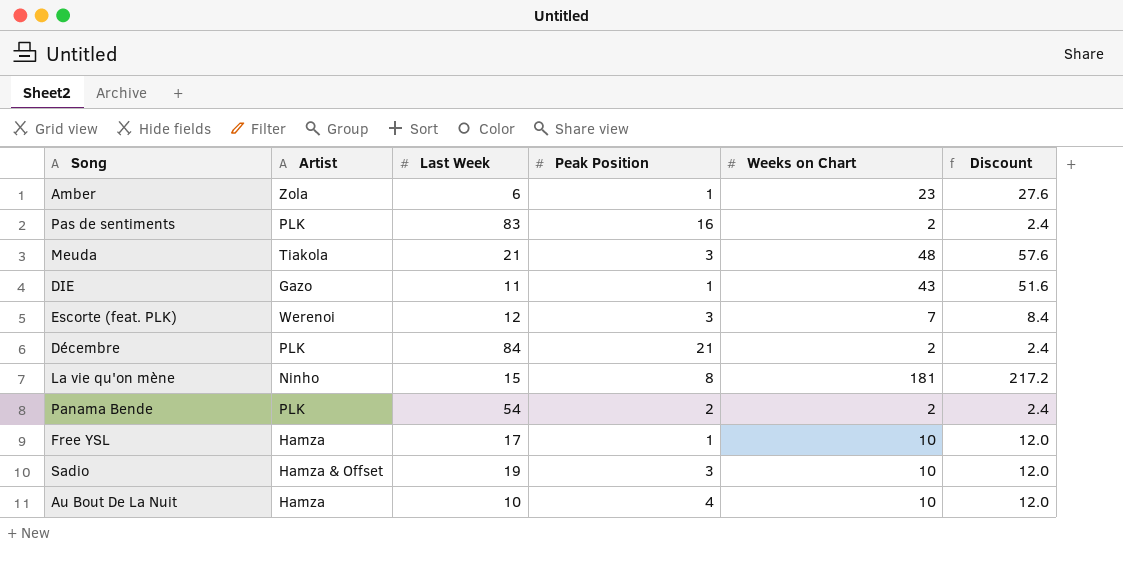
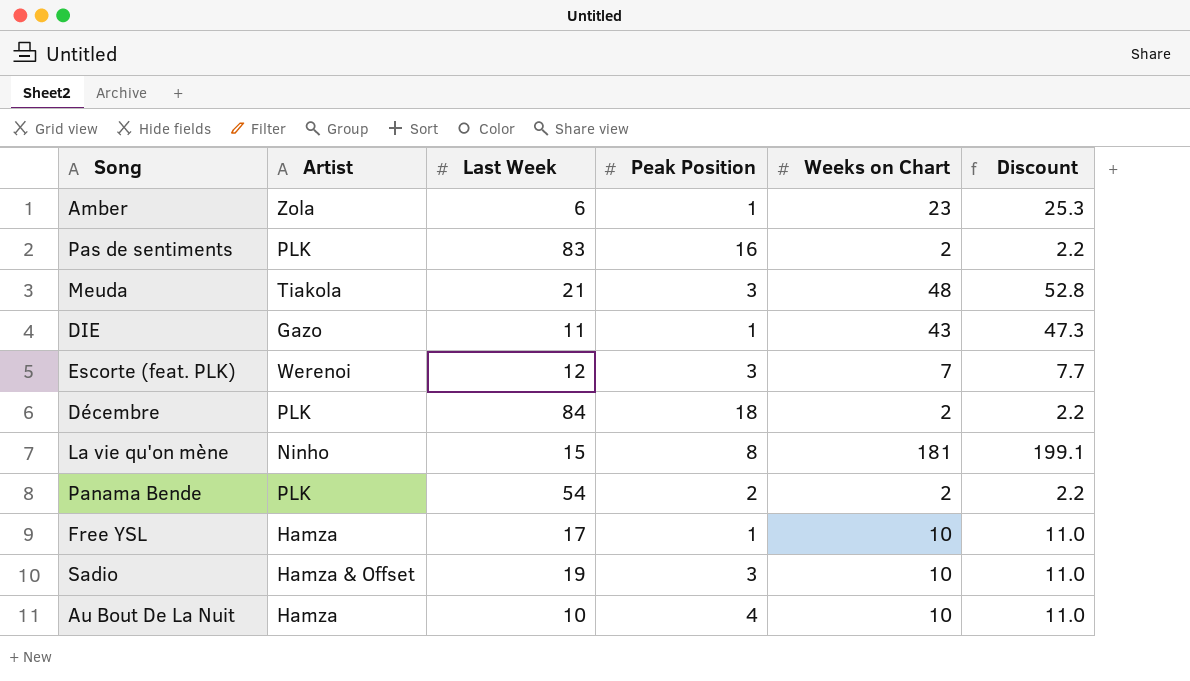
column Discount | formula: [Weeks on Chart] * 1.2 -> [Weeks on Chart] * 1.1
Décembre | Peak Position: 21 -> 18

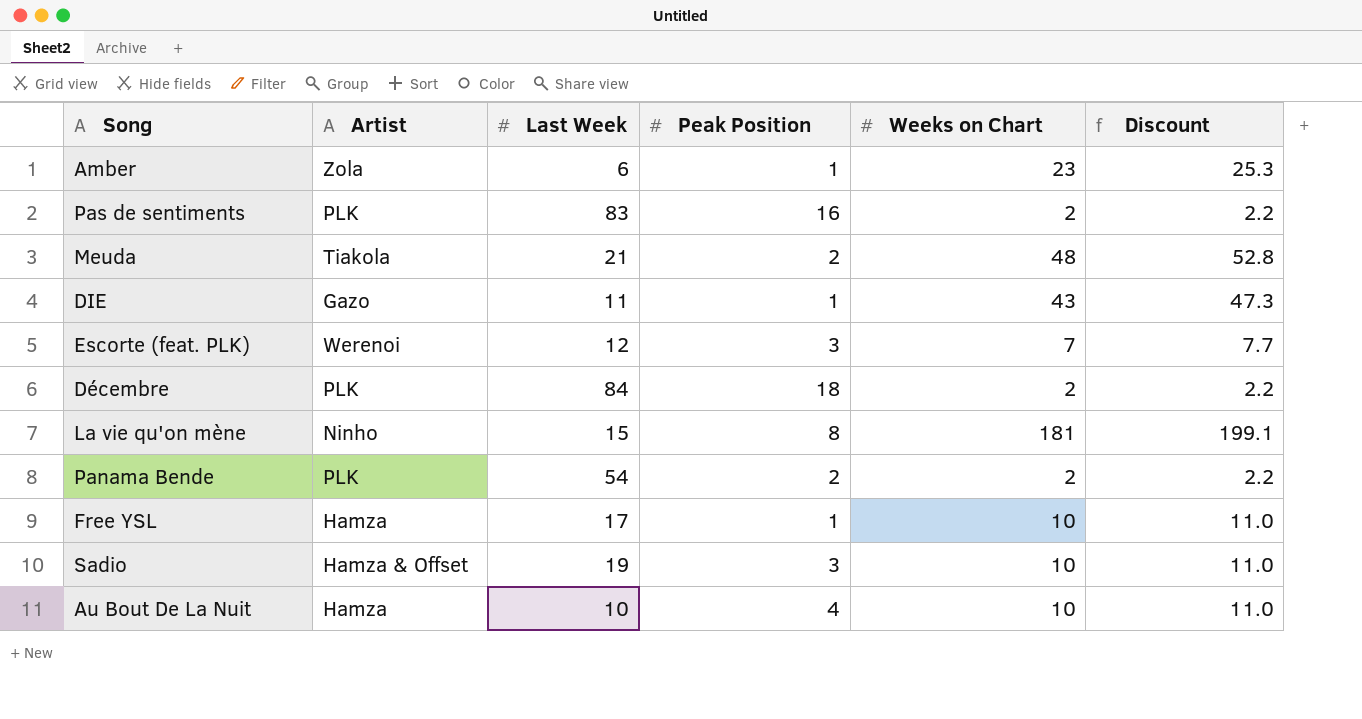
Meuda | Peak Position: 3 -> 2

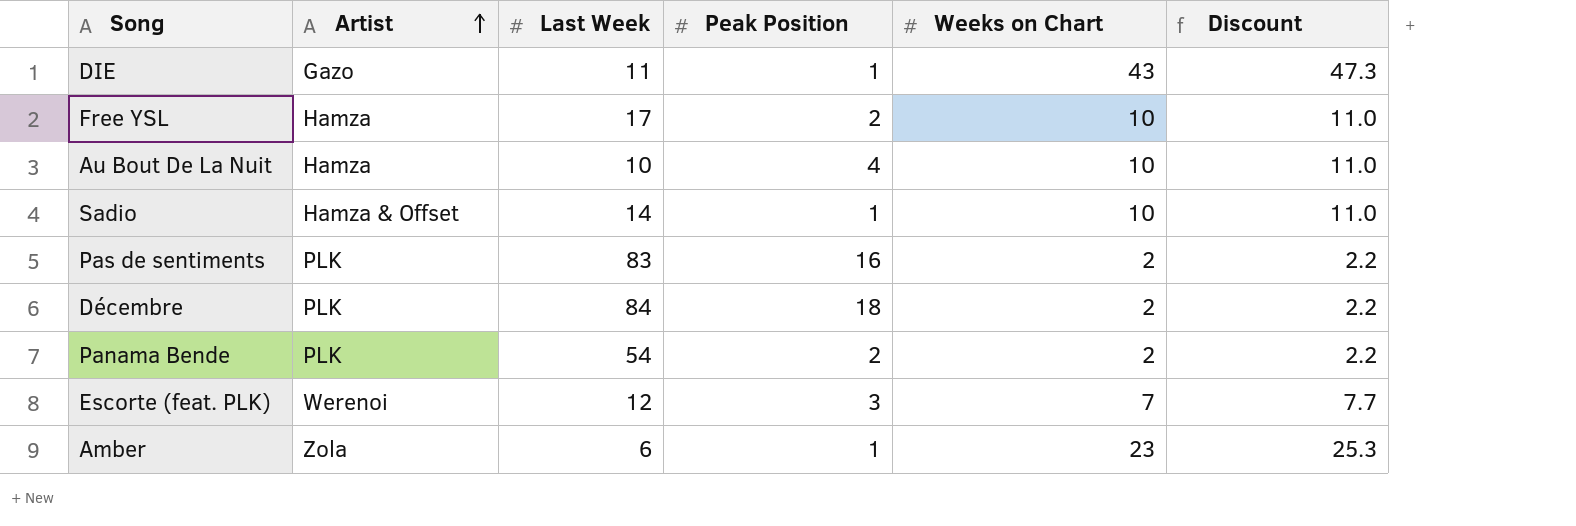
row order: none -> Artist ascending
row Meuda: Tiakola | 21 | 2 | 48 | 52.8 -> none
row La vie qu'on mène: Ninho | 15 | 8 | 181 | 199.1 -> none
Free YSL | Peak Position: 1 -> 2
Sadio | Last Week: 19 -> 14
Sadio | Peak Position: 3 -> 1

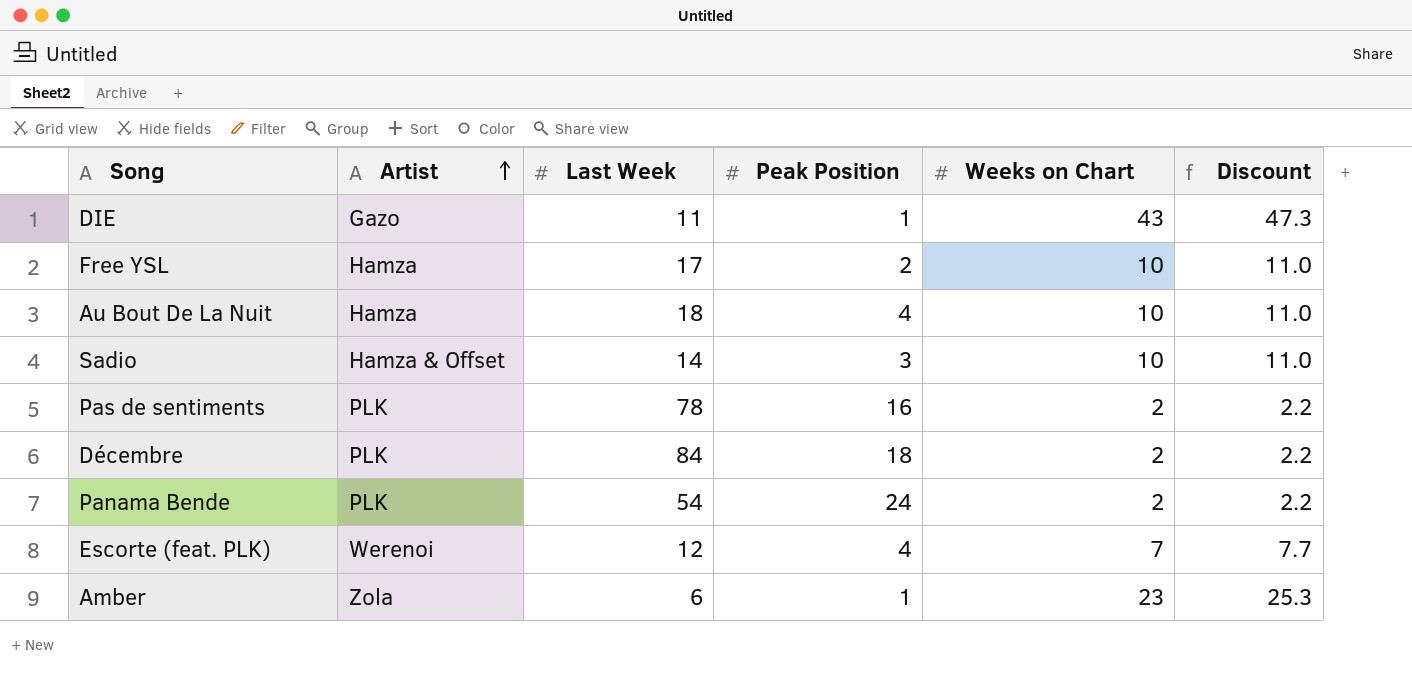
Au Bout De La Nuit | Last Week: 10 -> 18
Sadio | Peak Position: 1 -> 3
Pas de sentiments | Last Week: 83 -> 78
Panama Bende | Peak Position: 2 -> 24
Escorte (feat. PLK) | Peak Position: 3 -> 4

